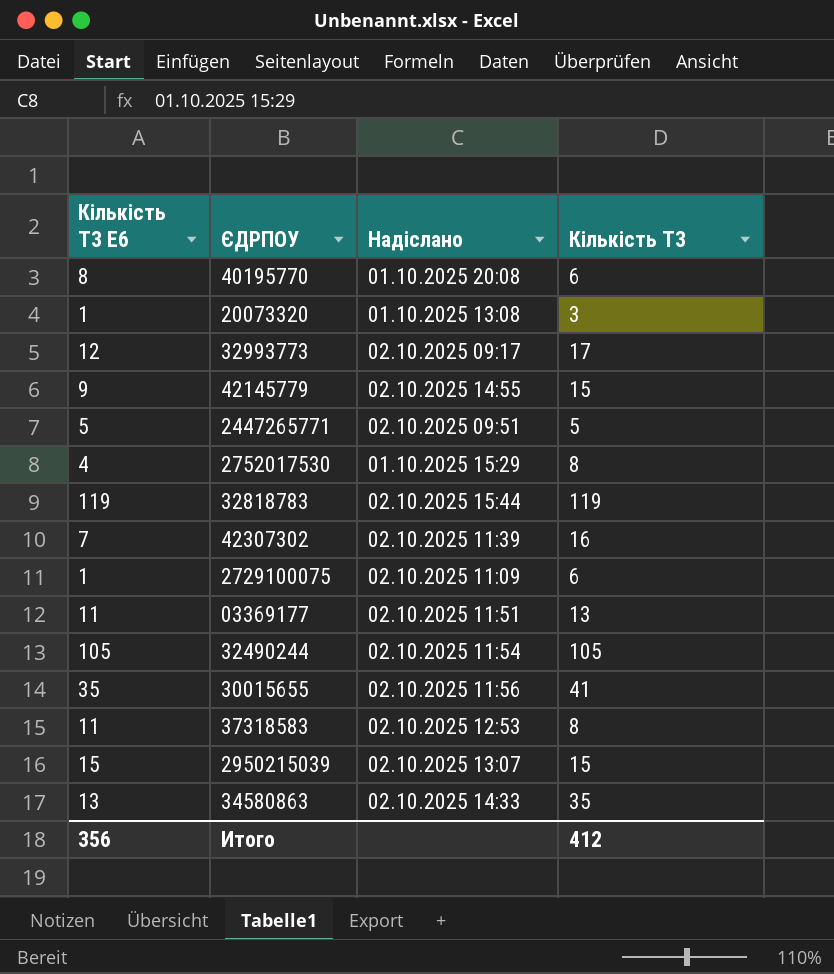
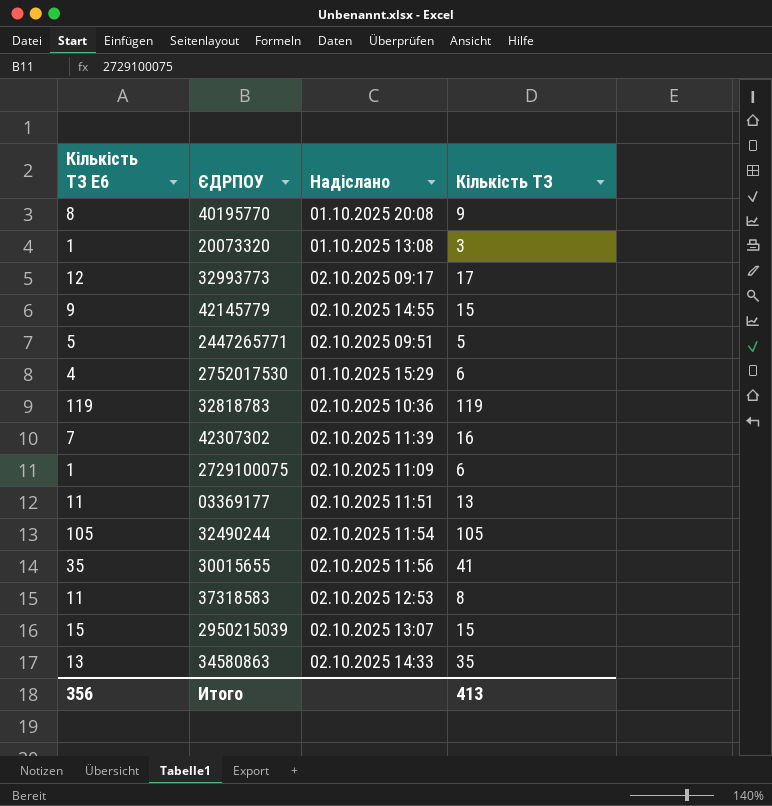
40195770 | Кількість ТЗ: 6 -> 9
2752017530 | Кількість ТЗ: 8 -> 6
32818783 | Надіслано: 02.10.2025 15:44 -> 02.10.2025 10:36
Итого | Кількість ТЗ: 412 -> 413

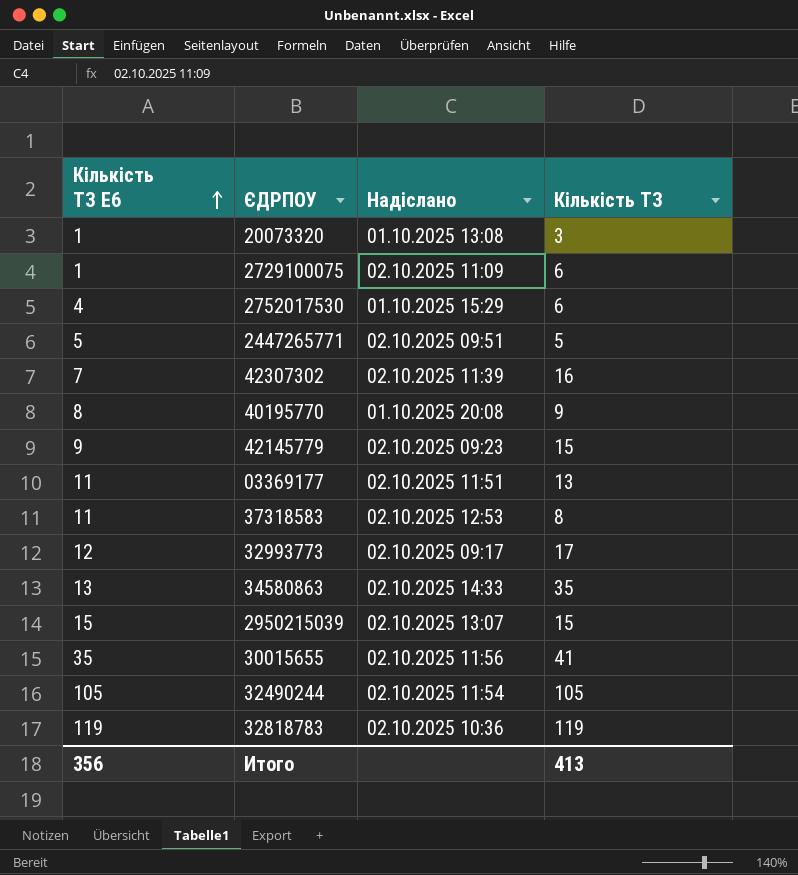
row order: none -> Кількість ТЗ E6 ascending
42145779 | Надіслано: 02.10.2025 14:55 -> 02.10.2025 09:23

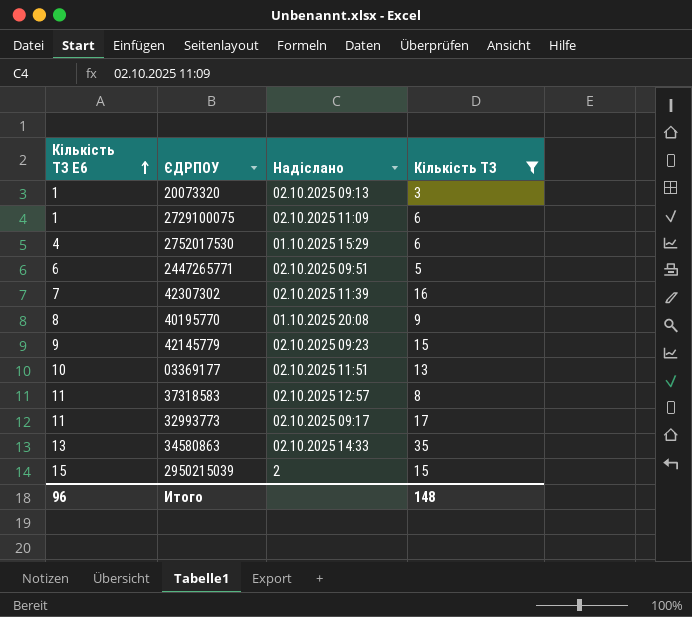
filter: none -> Кількість ТЗ <= 35
20073320 | Надіслано: 01.10.2025 13:08 -> 02.10.2025 09:13
2447265771 | Кількість ТЗ E6: 5 -> 6
03369177 | Кількість ТЗ E6: 11 -> 10
37318583 | Надіслано: 02.10.2025 12:53 -> 02.10.2025 12:57
32993773 | Кількість ТЗ E6: 12 -> 11
2950215039 | Надіслано: 02.10.2025 13:07 -> 2
Итого | Кількість ТЗ E6: 356 -> 96
Итого | Кількість ТЗ: 413 -> 148

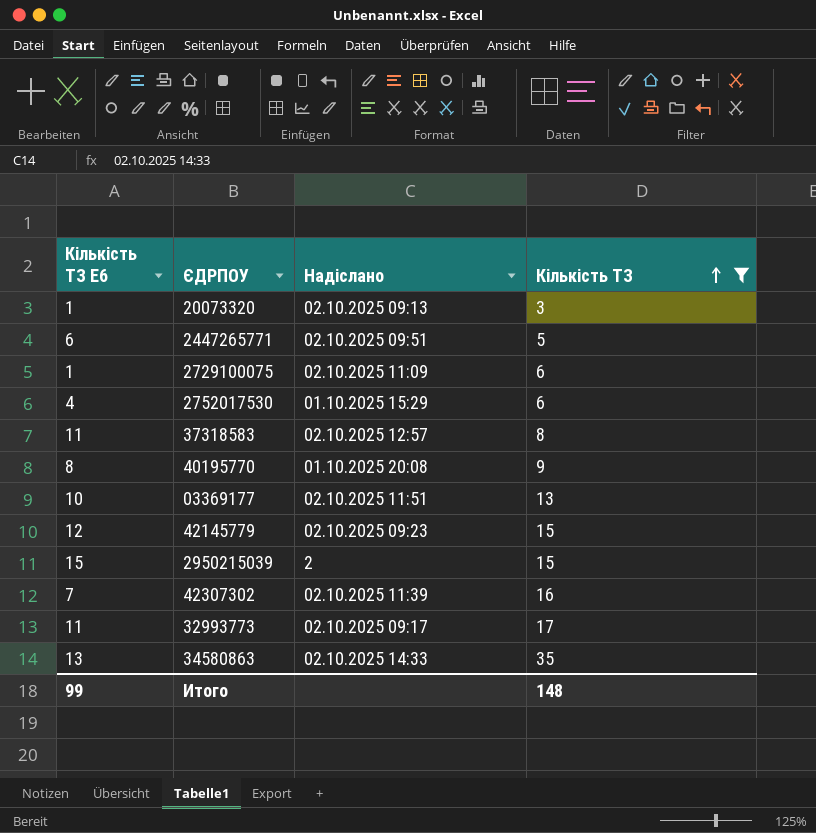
row order: Кількість ТЗ E6 ascending -> Кількість ТЗ ascending
42145779 | Кількість ТЗ E6: 9 -> 12
Итого | Кількість ТЗ E6: 96 -> 99

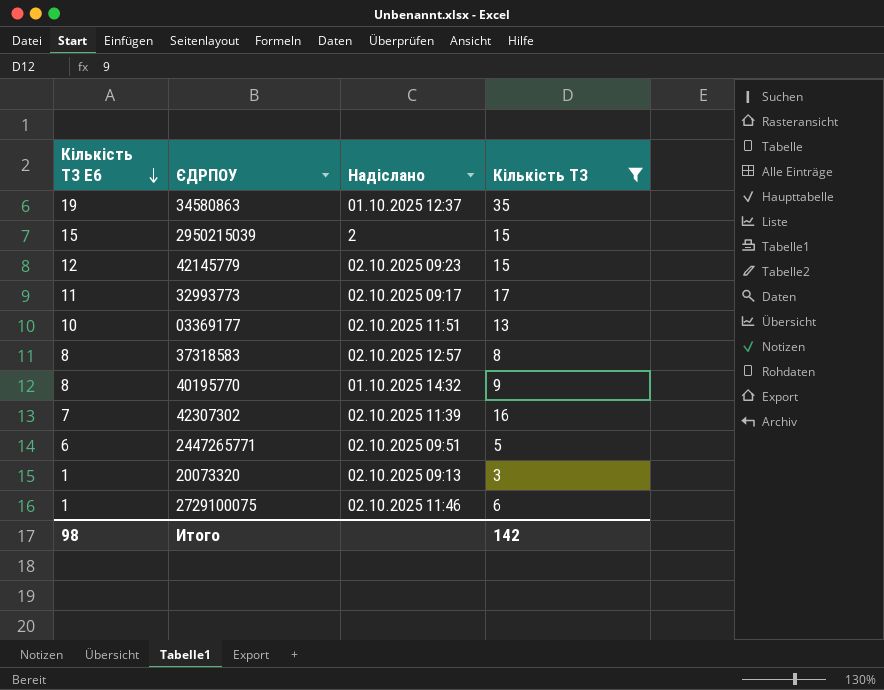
row order: Кількість ТЗ ascending -> Кількість ТЗ E6 descending
row 2752017530: 4 | 01.10.2025 15:29 | 6 -> none
34580863 | Кількість ТЗ E6: 13 -> 19
34580863 | Надіслано: 02.10.2025 14:33 -> 01.10.2025 12:37
37318583 | Кількість ТЗ E6: 11 -> 8
40195770 | Надіслано: 01.10.2025 20:08 -> 01.10.2025 14:32
2729100075 | Надіслано: 02.10.2025 11:09 -> 02.10.2025 11:46
Итого | Кількість ТЗ E6: 99 -> 98
Итого | Кількість ТЗ: 148 -> 142

